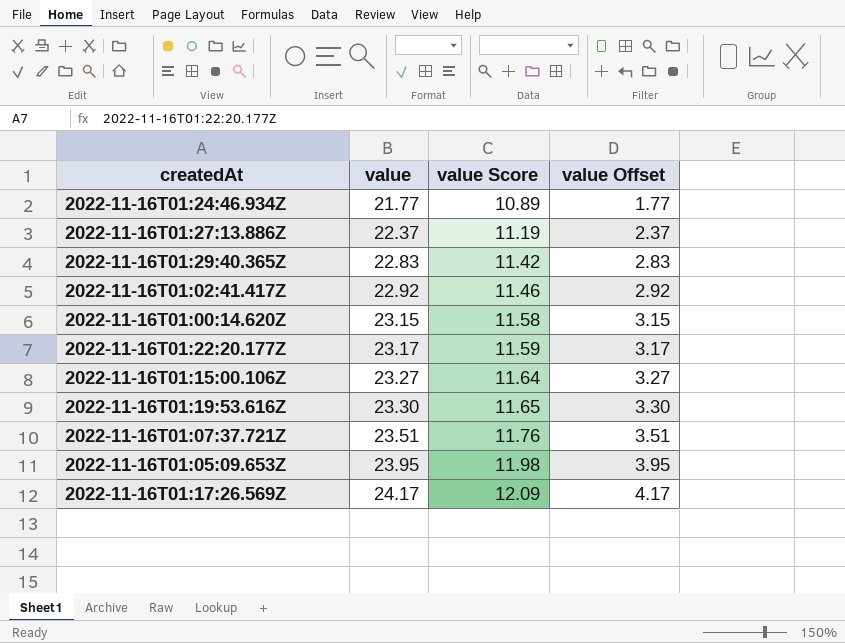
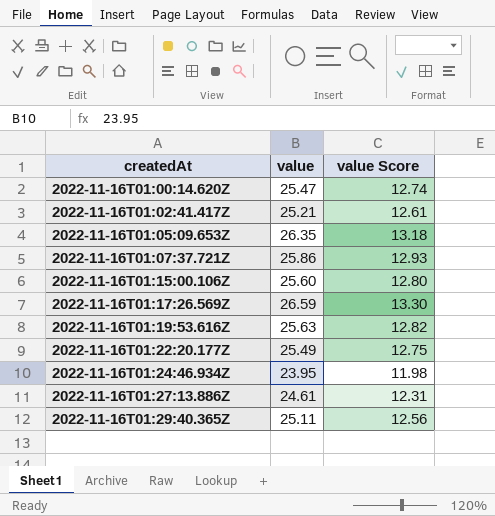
row order: value ascending -> createdAt ascending
column value Offset | formula: [value] - 20 -> none
2022-11-16T01:00:14.620Z | value: 23.15 -> 25.47
2022-11-16T01:00:14.620Z | value Score: 11.58 -> 12.74
2022-11-16T01:02:41.417Z | value: 22.92 -> 25.21
2022-11-16T01:02:41.417Z | value Score: 11.46 -> 12.61
2022-11-16T01:05:09.653Z | value: 23.95 -> 26.35
2022-11-16T01:05:09.653Z | value Score: 11.98 -> 13.18
2022-11-16T01:07:37.721Z | value: 23.51 -> 25.86
2022-11-16T01:07:37.721Z | value Score: 11.76 -> 12.93
2022-11-16T01:15:00.106Z | value: 23.27 -> 25.60
2022-11-16T01:15:00.106Z | value Score: 11.64 -> 12.80
2022-11-16T01:17:26.569Z | value: 24.17 -> 26.59
2022-11-16T01:17:26.569Z | value Score: 12.09 -> 13.30
2022-11-16T01:19:53.616Z | value: 23.30 -> 25.63
2022-11-16T01:19:53.616Z | value Score: 11.65 -> 12.82
2022-11-16T01:22:20.177Z | value: 23.17 -> 25.49
2022-11-16T01:22:20.177Z | value Score: 11.59 -> 12.75
2022-11-16T01:24:46.934Z | value: 21.77 -> 23.95
2022-11-16T01:24:46.934Z | value Score: 10.89 -> 11.98
2022-11-16T01:27:13.886Z | value: 22.37 -> 24.61
2022-11-16T01:27:13.886Z | value Score: 11.19 -> 12.31
2022-11-16T01:29:40.365Z | value: 22.83 -> 25.11
2022-11-16T01:29:40.365Z | value Score: 11.42 -> 12.56

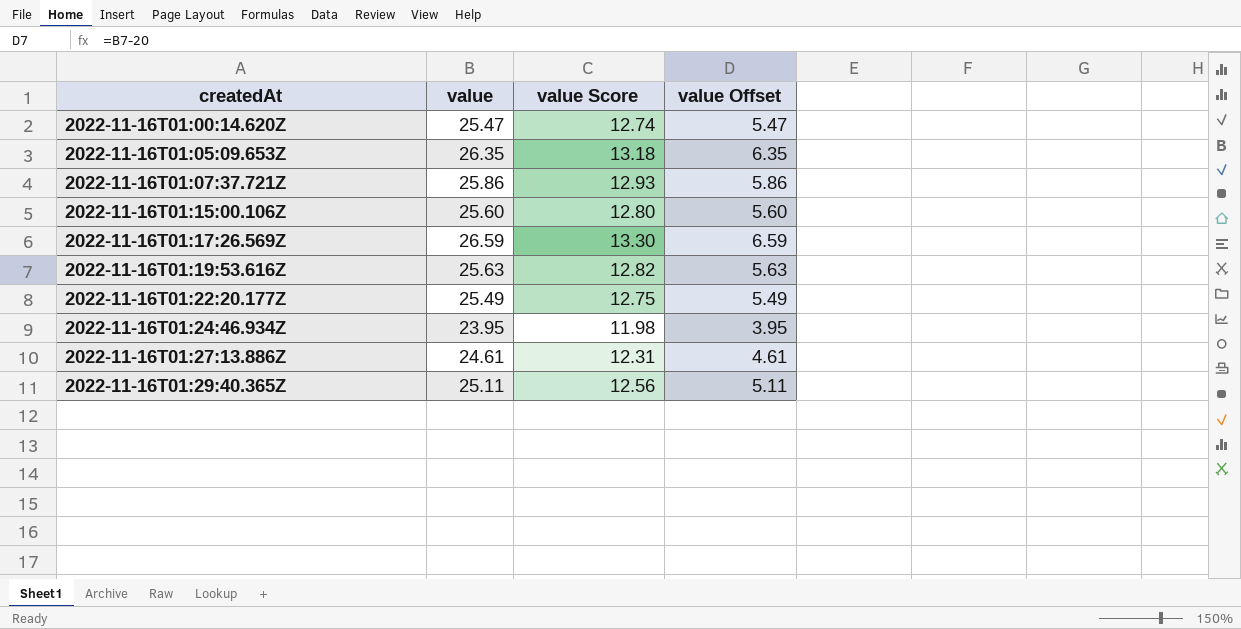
column value Offset | formula: none -> [value] - 20
row 2022-11-16T01:02:41.417Z: 25.21 | 12.61 -> none

